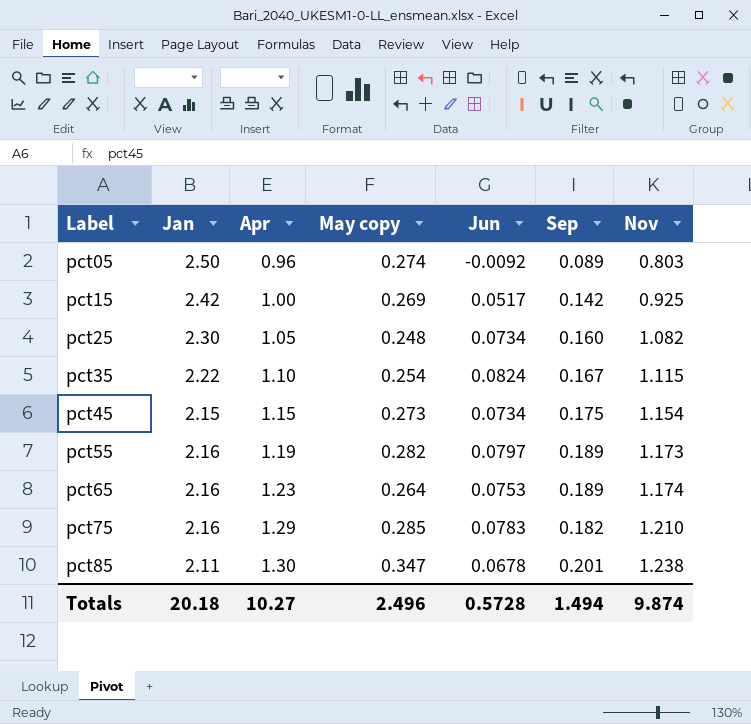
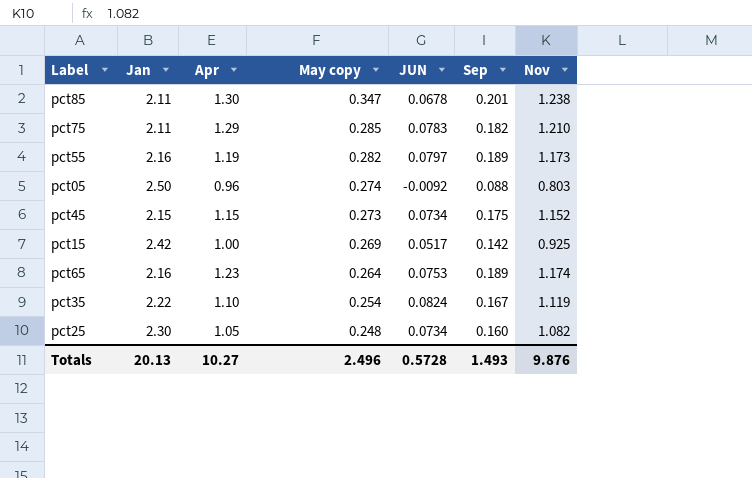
row order: Label ascending -> May copy descending
column name: Jun -> JUN
pct75 | Jan: 2.16 -> 2.11
pct05 | Sep: 0.089 -> 0.088
pct45 | Nov: 1.154 -> 1.152
pct35 | Nov: 1.115 -> 1.119
Totals | Jan: 20.18 -> 20.13
Totals | Sep: 1.494 -> 1.493
Totals | Nov: 9.874 -> 9.876

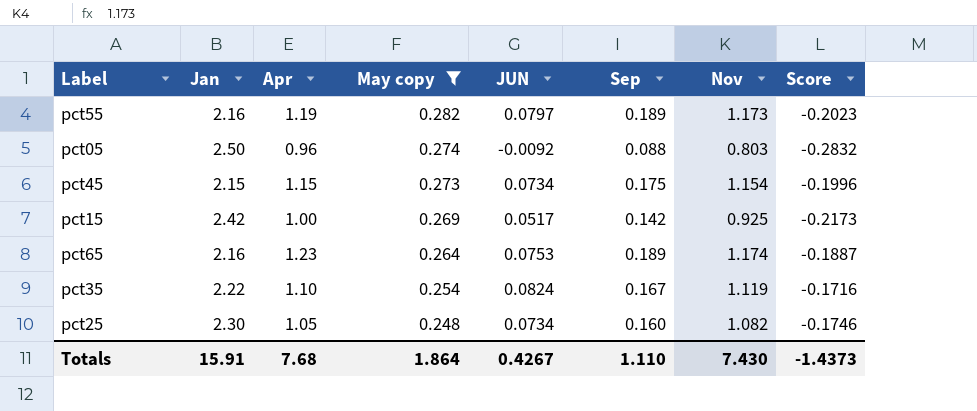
filter: none -> May copy <= 0.282
column Score | formula: none -> [JUN] - [May copy]
pct45 | Nov: 1.152 -> 1.154
Totals | Jan: 20.13 -> 15.91
Totals | Apr: 10.27 -> 7.68
Totals | May copy: 2.496 -> 1.864
Totals | JUN: 0.5728 -> 0.4267
Totals | Sep: 1.493 -> 1.110
Totals | Nov: 9.876 -> 7.430

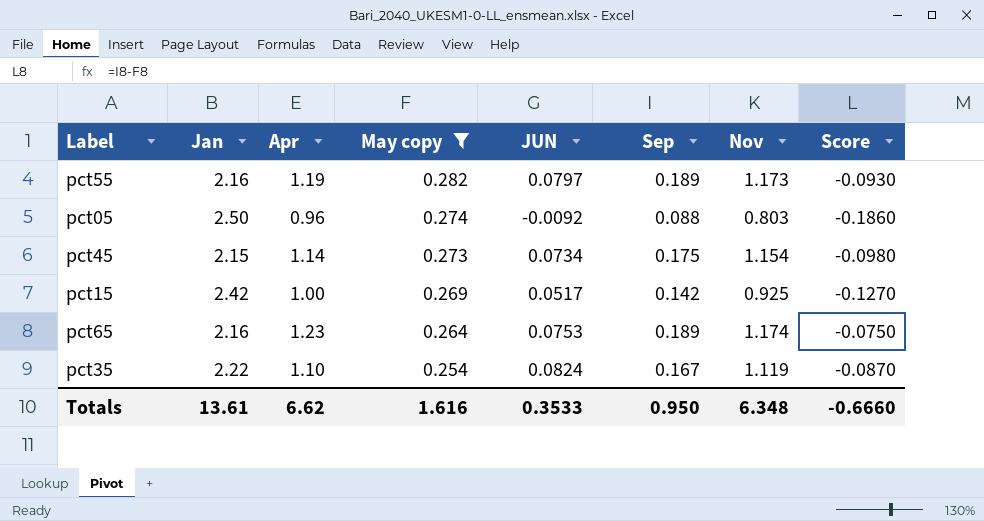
column Score | formula: [JUN] - [May copy] -> [Sep] - [May copy]
row pct25: 2.30 | 1.05 | 0.248 | 0.0734 | 0.160 | 1.082 | -0.1746 -> none
pct45 | Apr: 1.15 -> 1.14
Totals | Jan: 15.91 -> 13.61
Totals | Apr: 7.68 -> 6.62
Totals | May copy: 1.864 -> 1.616
Totals | JUN: 0.4267 -> 0.3533
Totals | Sep: 1.110 -> 0.950
Totals | Nov: 7.430 -> 6.348
Totals | Score: -1.4373 -> -0.6660

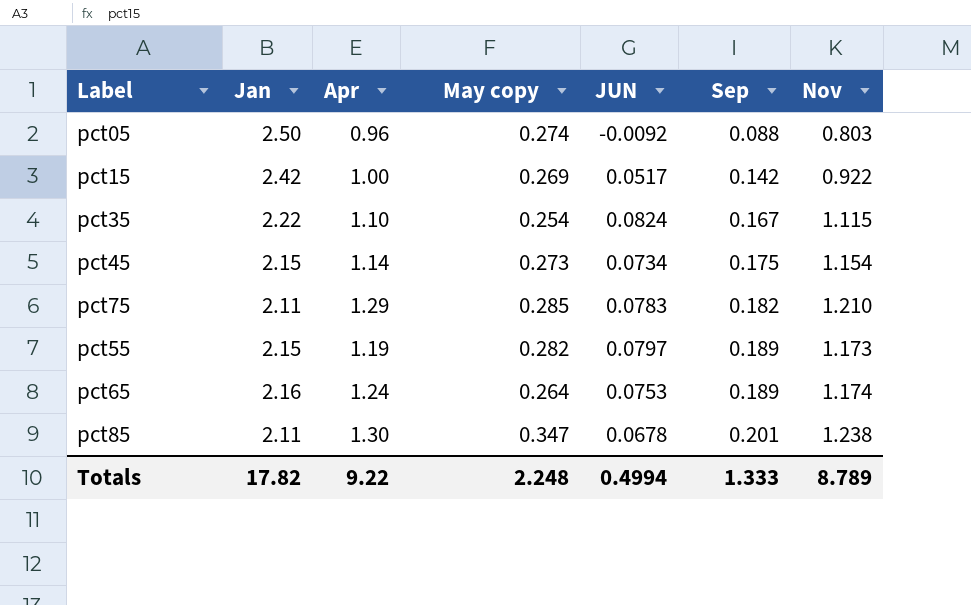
filter: May copy <= 0.282 -> none
row order: May copy descending -> Sep ascending
column Score | formula: [Sep] - [May copy] -> none
pct15 | Nov: 0.925 -> 0.922
pct35 | Nov: 1.119 -> 1.115
pct55 | Jan: 2.16 -> 2.15
pct65 | Apr: 1.23 -> 1.24
Totals | Jan: 13.61 -> 17.82
Totals | Apr: 6.62 -> 9.22
Totals | May copy: 1.616 -> 2.248
Totals | JUN: 0.3533 -> 0.4994
Totals | Sep: 0.950 -> 1.333
Totals | Nov: 6.348 -> 8.789

